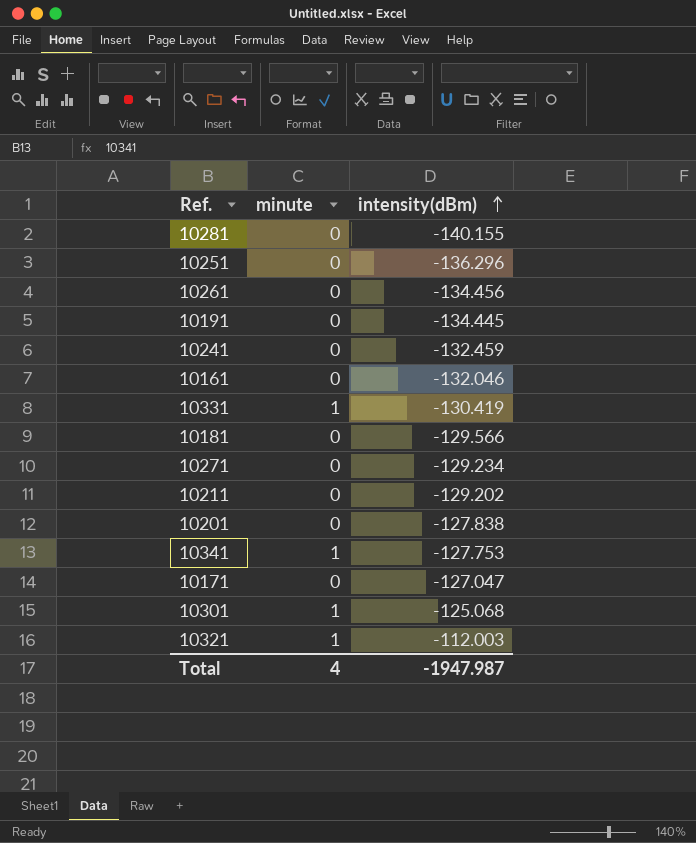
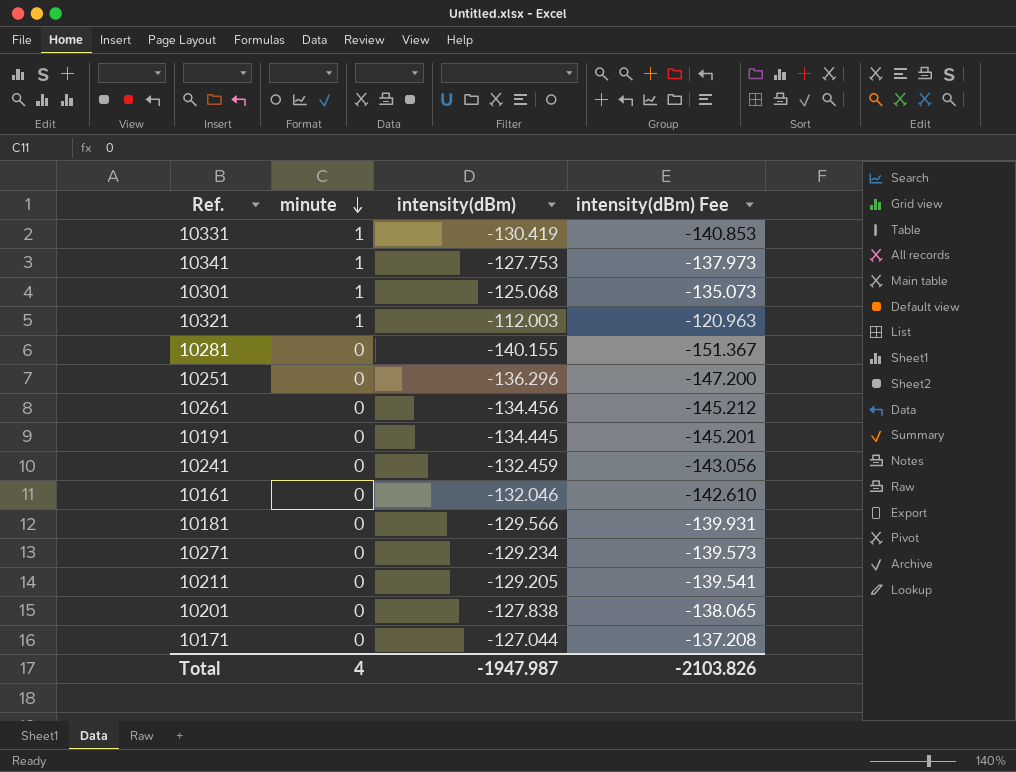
row order: intensity(dBm) ascending -> minute descending
column intensity(dBm) Fee | formula: none -> [intensity(dBm)] * 1.08
10211 | intensity(dBm): -129.202 -> -129.205
10171 | intensity(dBm): -127.047 -> -127.044

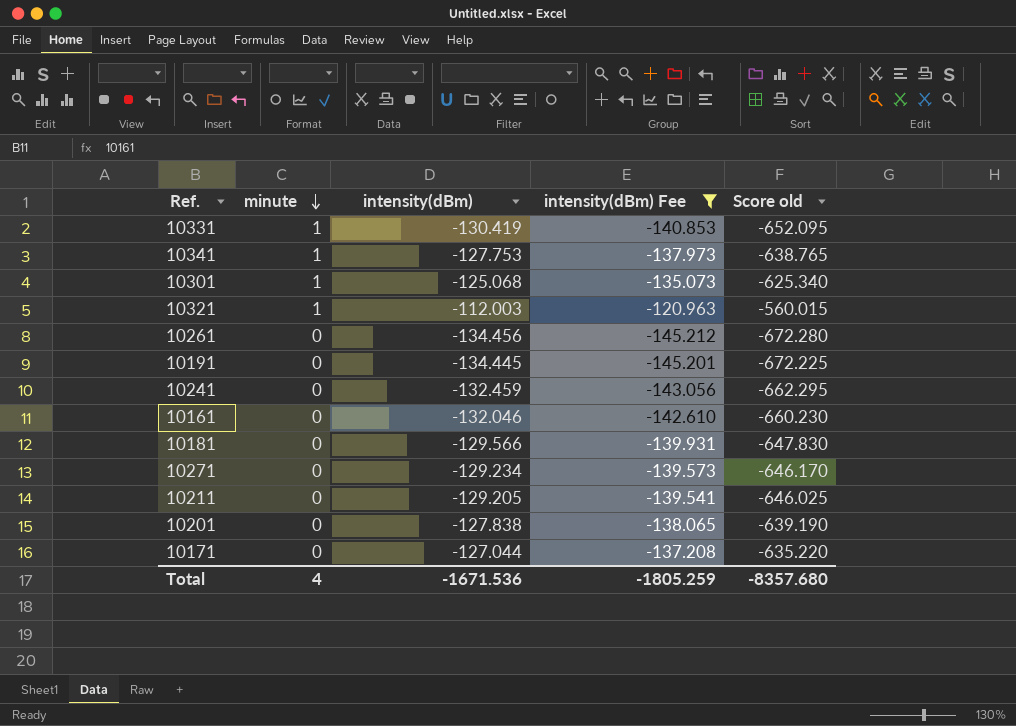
filter: none -> intensity(dBm) Fee >= -145.212
column Score old | formula: none -> [intensity(dBm)] * 5
Total | intensity(dBm): -1947.987 -> -1671.536
Total | intensity(dBm) Fee: -2103.826 -> -1805.259

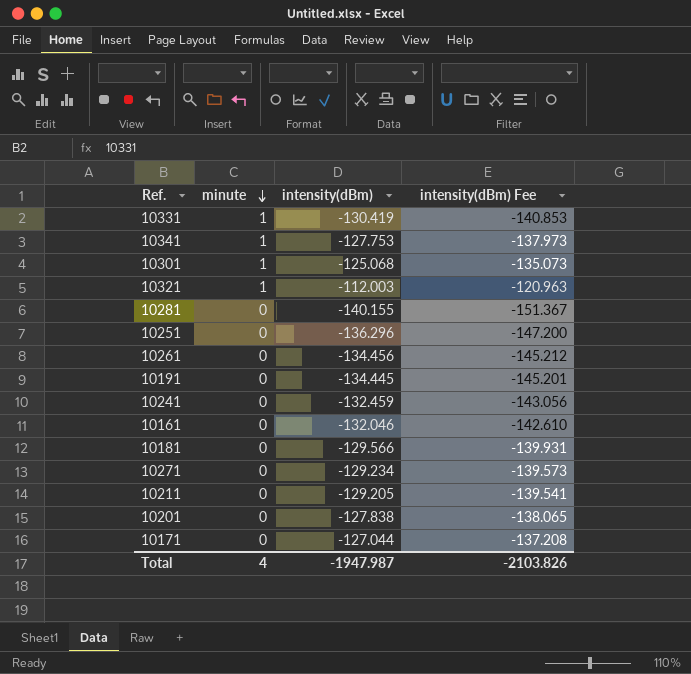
filter: intensity(dBm) Fee >= -145.212 -> none
column Score old | formula: [intensity(dBm)] * 5 -> none
Total | intensity(dBm): -1671.536 -> -1947.987
Total | intensity(dBm) Fee: -1805.259 -> -2103.826

